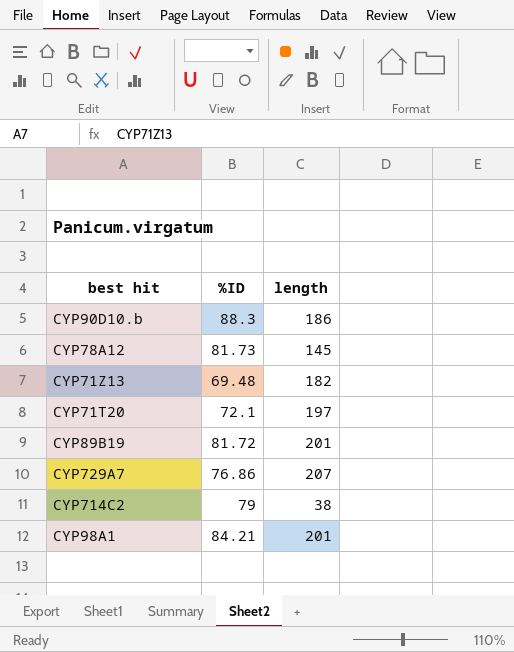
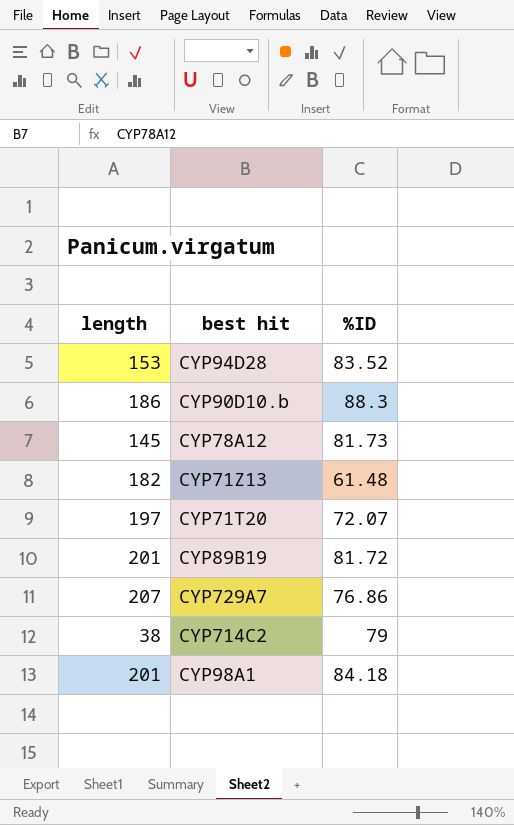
column length | position: 3 -> 1
row CYP94D28: none -> 153 | 83.52
CYP71Z13 | %ID: 69.48 -> 61.48
CYP71T20 | %ID: 72.1 -> 72.07
CYP98A1 | %ID: 84.21 -> 84.18

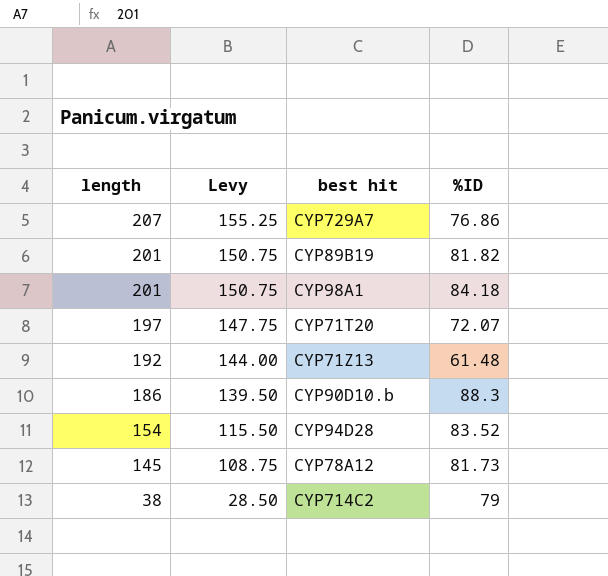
row order: none -> length descending
column Levy | formula: none -> [length] * 0.75
CYP89B19 | %ID: 81.72 -> 81.82
CYP71Z13 | length: 182 -> 192
CYP94D28 | length: 153 -> 154

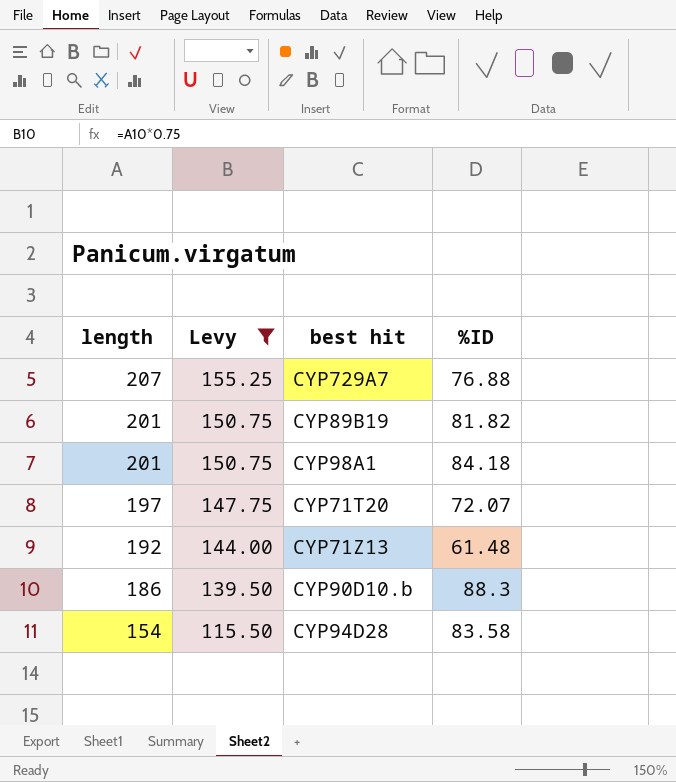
filter: none -> Levy >= 115.50
CYP729A7 | %ID: 76.86 -> 76.88
CYP94D28 | %ID: 83.52 -> 83.58

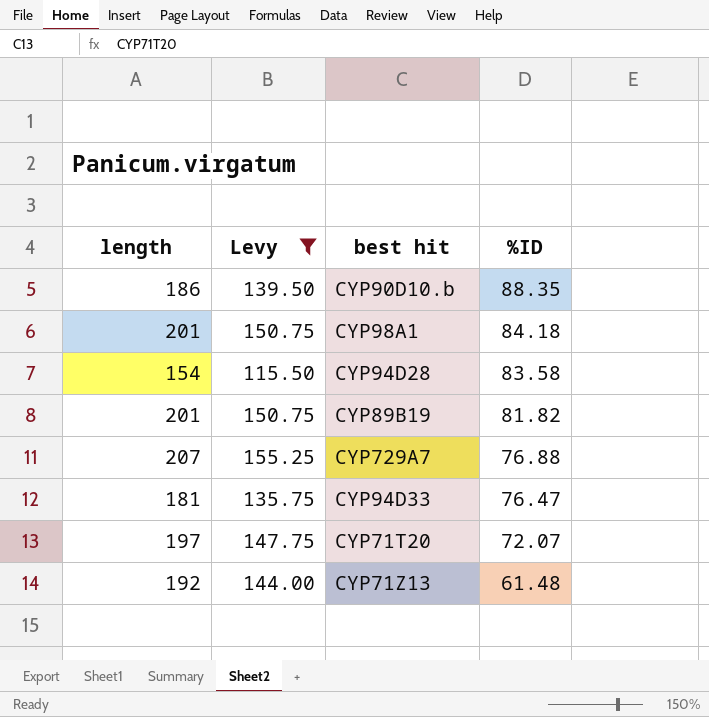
row order: length descending -> %ID descending
CYP90D10.b | %ID: 88.3 -> 88.35
row CYP94D33: none -> 181 | 135.75 | 76.47

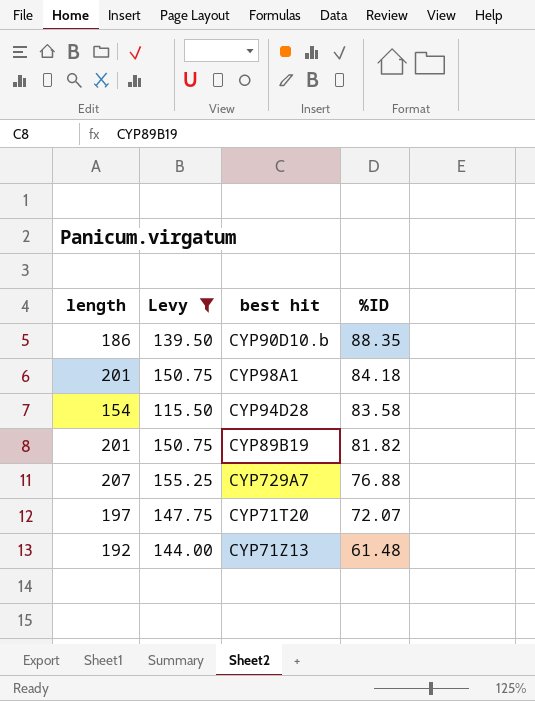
row CYP94D33: 181 | 135.75 | 76.47 -> none

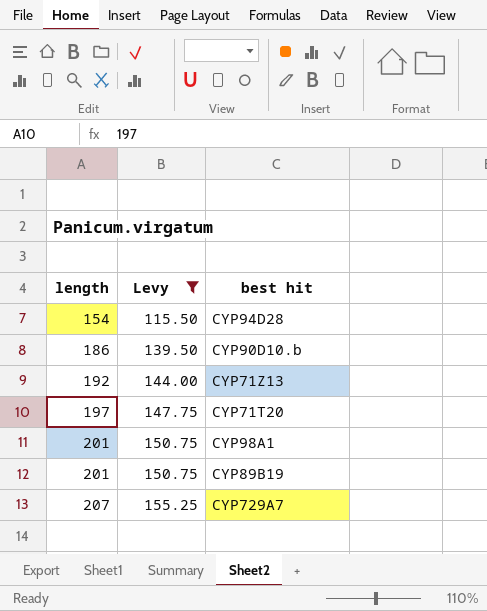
row order: %ID descending -> length ascending
column %ID | position: 4 -> none

